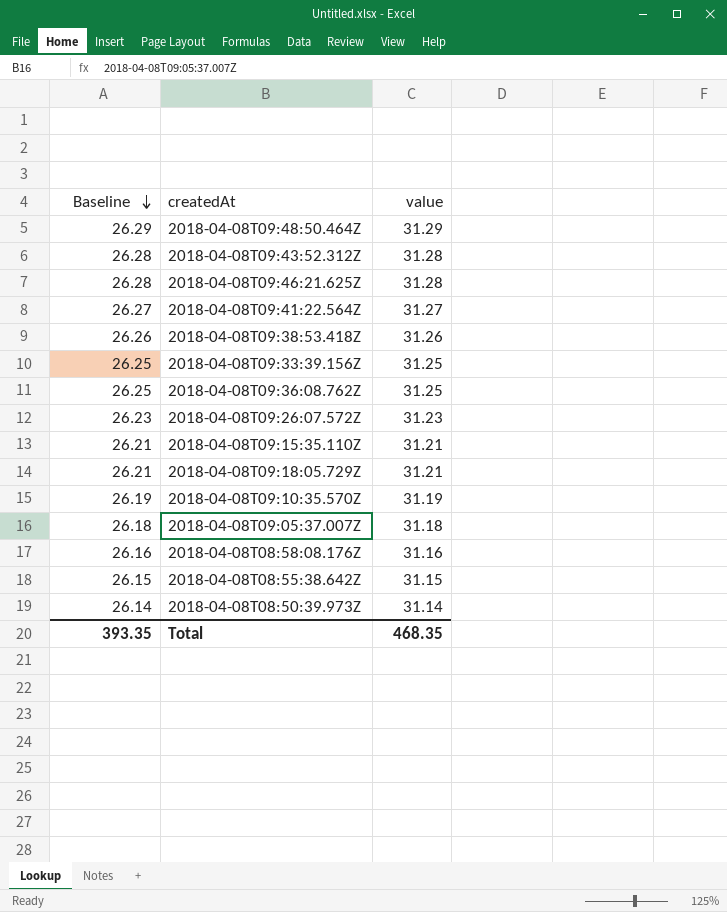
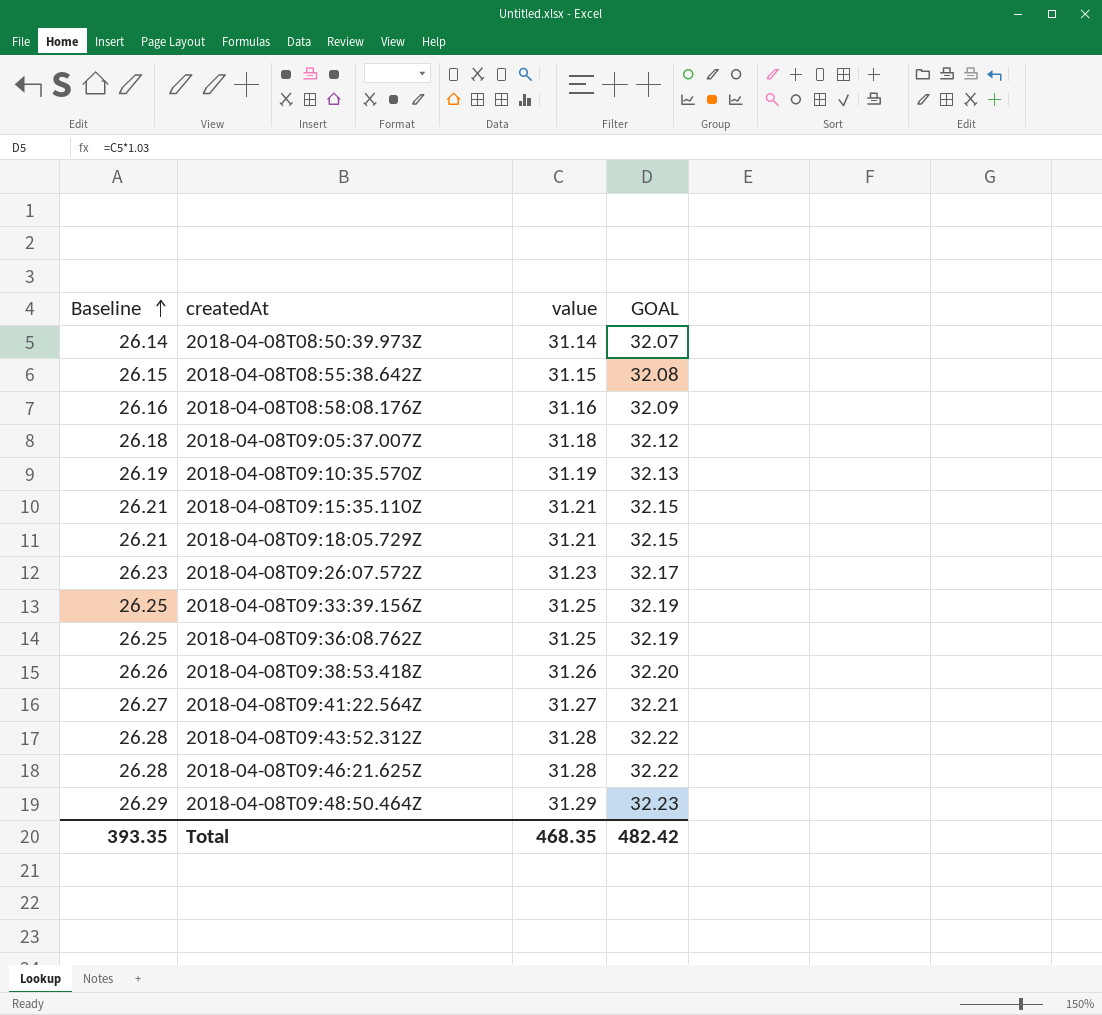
row order: Baseline descending -> Baseline ascending
column GOAL | formula: none -> [value] * 1.03

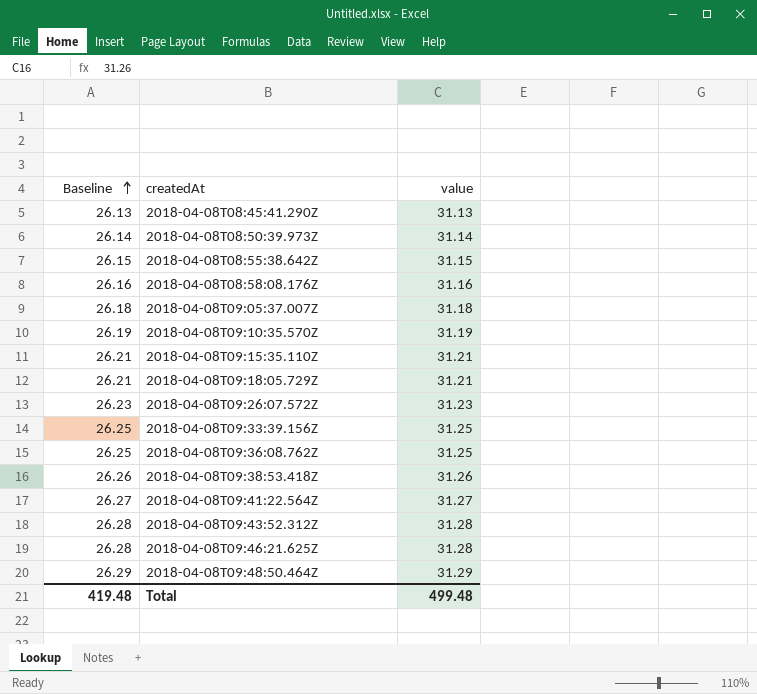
column GOAL | formula: [value] * 1.03 -> none
row 2018-04-08T08:45:41.290Z: none -> 26.13 | 31.13
Total | Baseline: 393.35 -> 419.48
Total | value: 468.35 -> 499.48

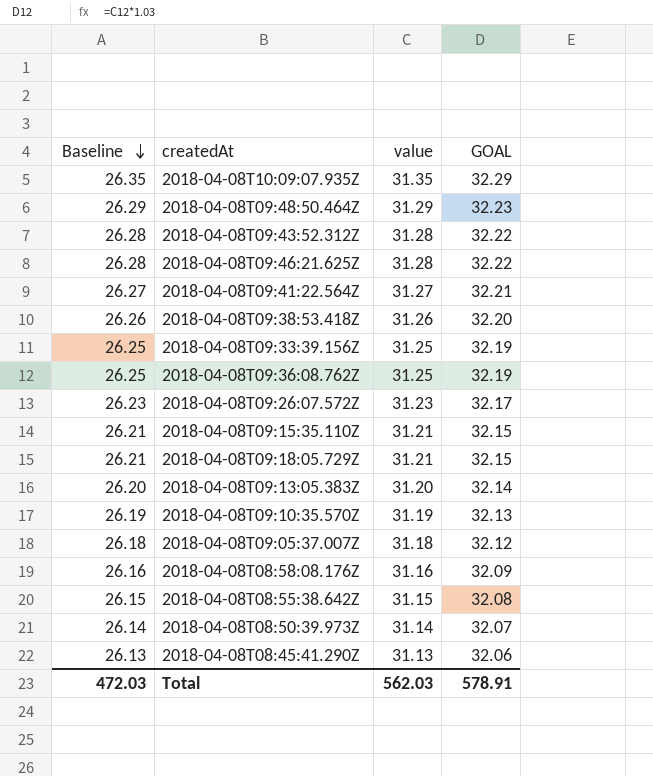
row order: Baseline ascending -> Baseline descending
column GOAL | formula: none -> [value] * 1.03
row 2018-04-08T10:09:07.935Z: none -> 26.35 | 31.35 | 32.29
row 2018-04-08T09:13:05.383Z: none -> 26.20 | 31.20 | 32.14
Total | Baseline: 419.48 -> 472.03
Total | value: 499.48 -> 562.03

